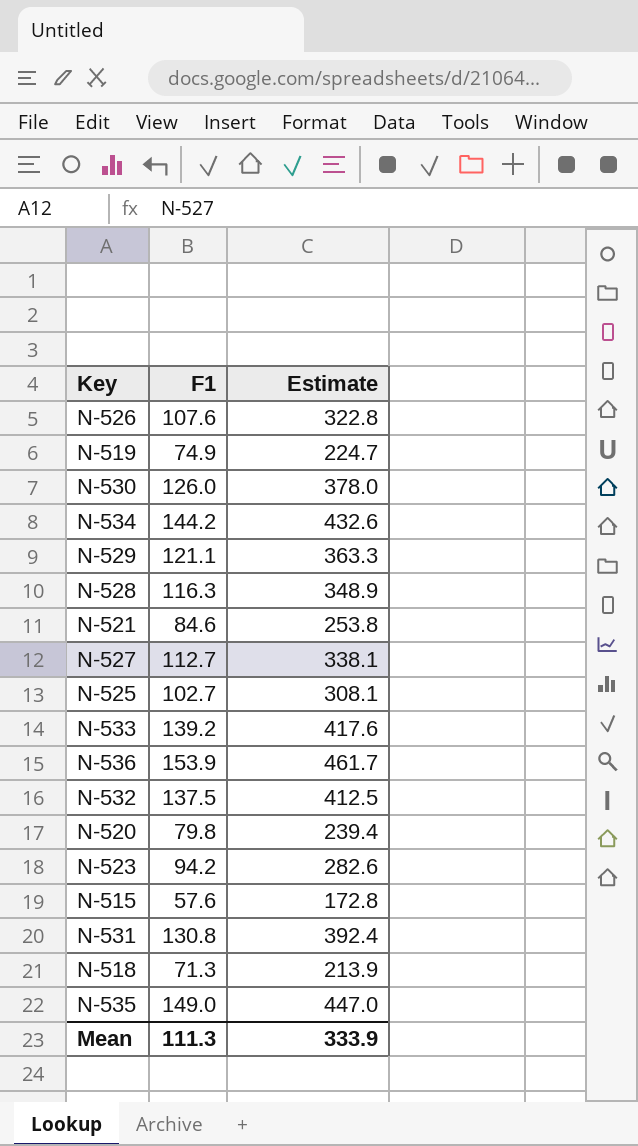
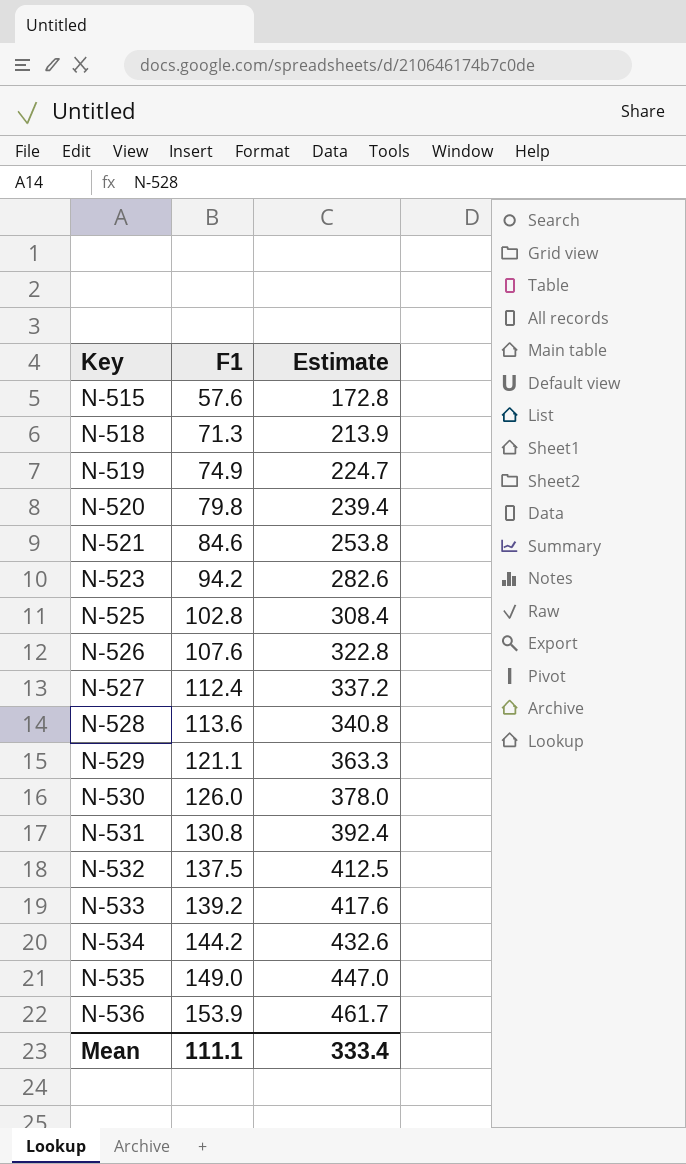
row order: none -> Key ascending
N-525 | F1: 102.7 -> 102.8
N-525 | Estimate: 308.1 -> 308.4
N-527 | F1: 112.7 -> 112.4
N-527 | Estimate: 338.1 -> 337.2
N-528 | F1: 116.3 -> 113.6
N-528 | Estimate: 348.9 -> 340.8
Mean | F1: 111.3 -> 111.1
Mean | Estimate: 333.9 -> 333.4

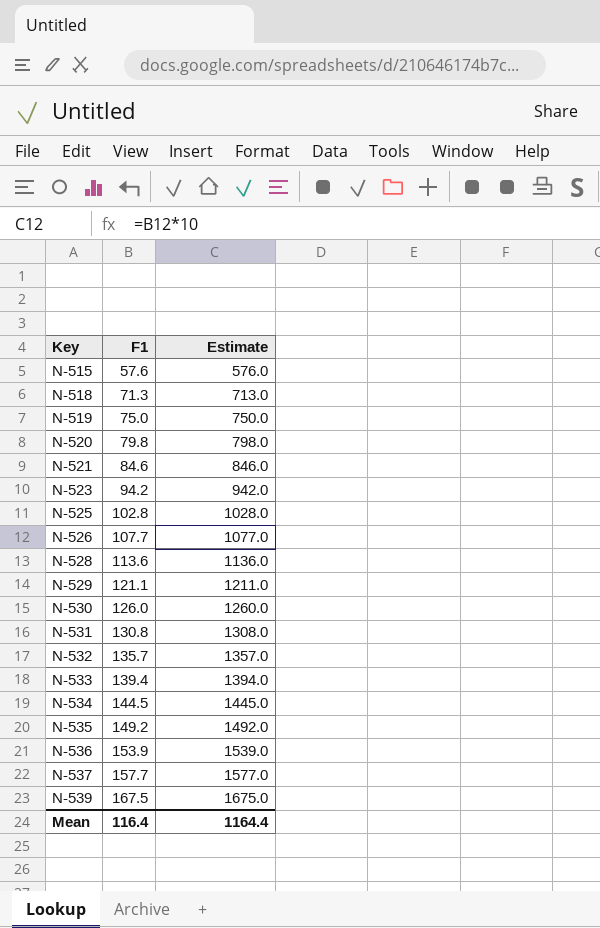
column Estimate | formula: [F1] * 3 -> [F1] * 10
row N-527: 112.4 | 337.2 -> none
N-519 | F1: 74.9 -> 75.0
N-526 | F1: 107.6 -> 107.7
N-532 | F1: 137.5 -> 135.7
N-533 | F1: 139.2 -> 139.4
N-534 | F1: 144.2 -> 144.5
N-535 | F1: 149.0 -> 149.2
row N-537: none -> 157.7 | 1577.0
row N-539: none -> 167.5 | 1675.0
Mean | F1: 111.1 -> 116.4
Mean | Estimate: 333.4 -> 1164.4

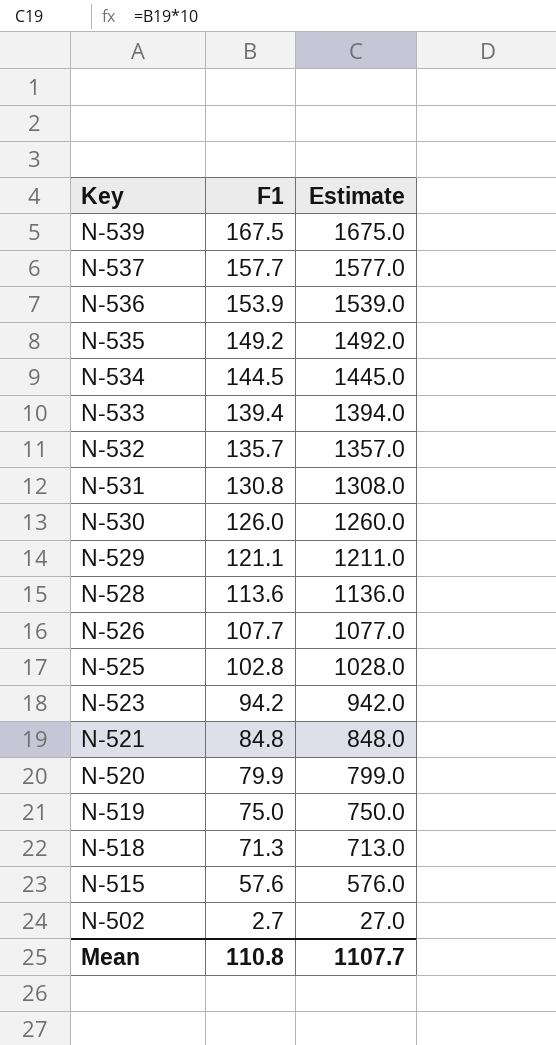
row order: Key ascending -> Key descending
N-521 | F1: 84.6 -> 84.8
N-521 | Estimate: 846.0 -> 848.0
N-520 | F1: 79.8 -> 79.9
N-520 | Estimate: 798.0 -> 799.0
row N-502: none -> 2.7 | 27.0
Mean | F1: 116.4 -> 110.8
Mean | Estimate: 1164.4 -> 1107.7

